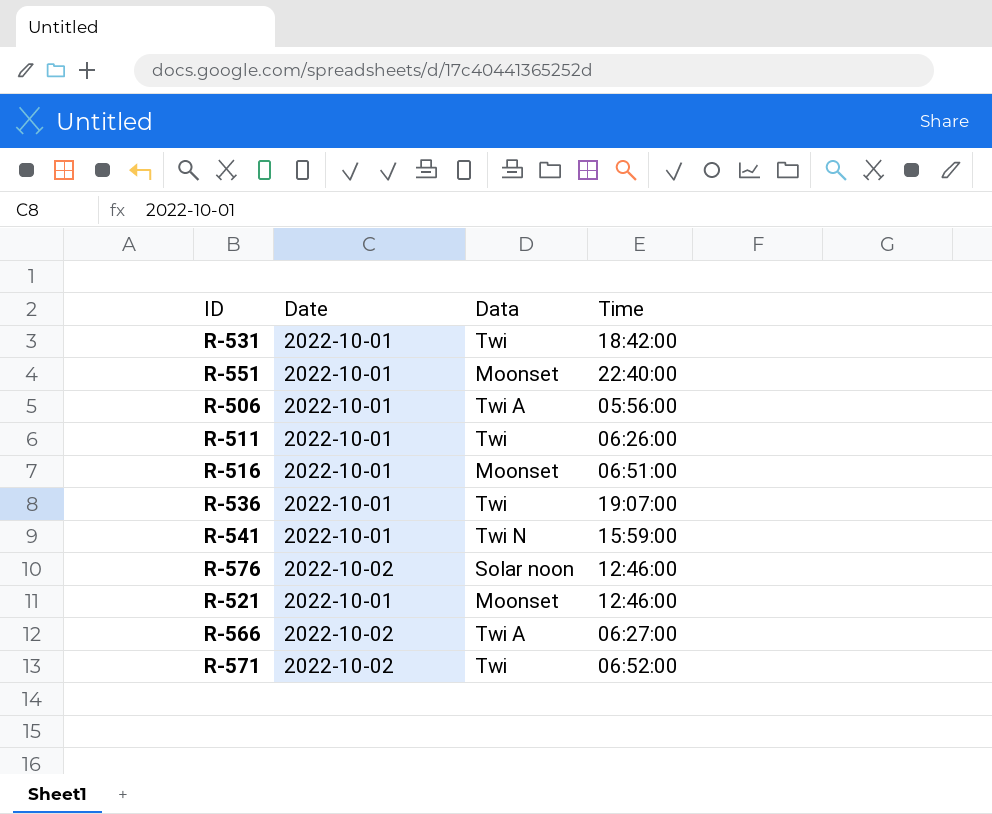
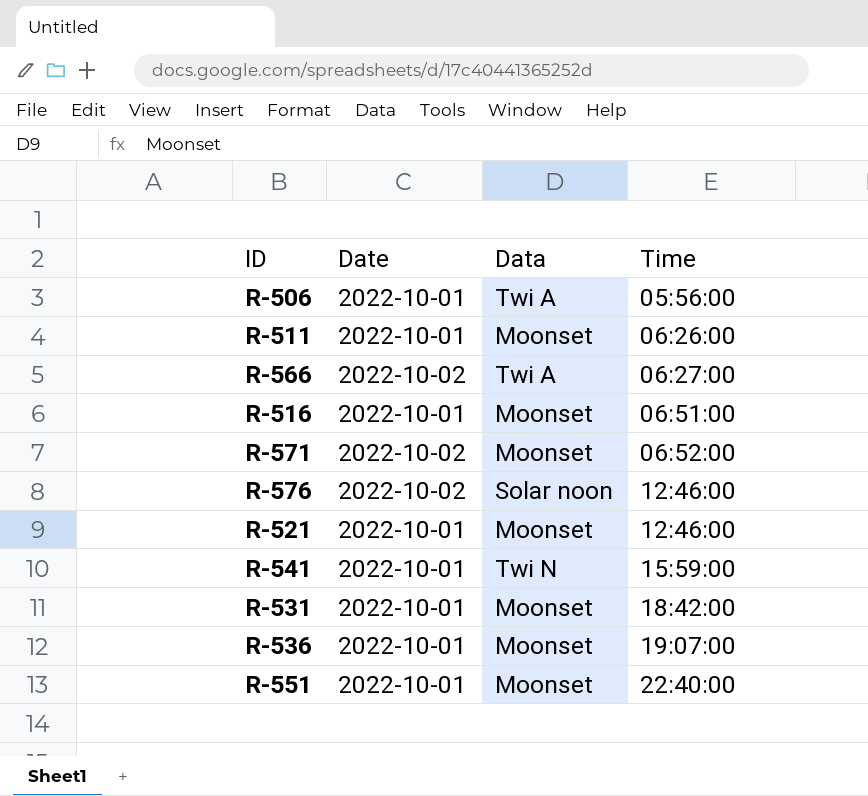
row order: none -> Time ascending
R-511 | Data: Twi -> Moonset
R-571 | Data: Twi -> Moonset
R-531 | Data: Twi -> Moonset
R-536 | Data: Twi -> Moonset

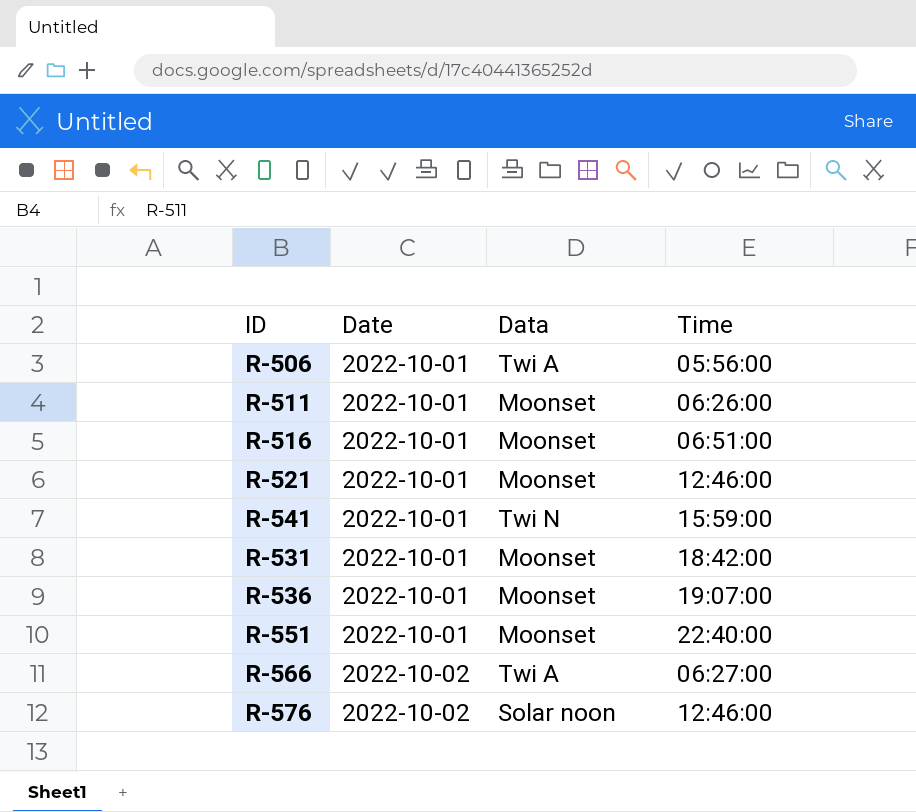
row order: Time ascending -> Date ascending
row R-571: 2022-10-02 | Moonset | 06:52:00 -> none

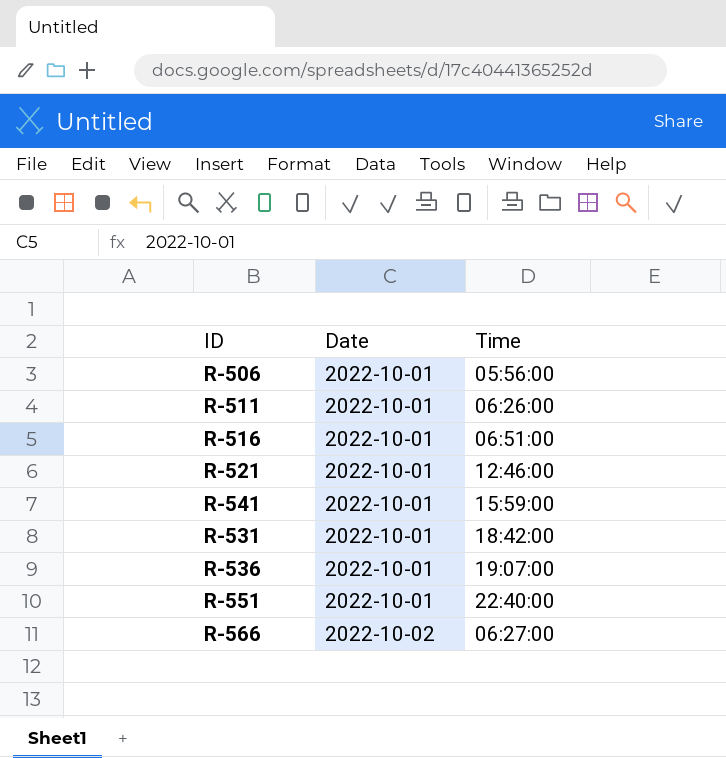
column Data | position: 3 -> none
row R-576: 2022-10-02 | Solar noon | 12:46:00 -> none

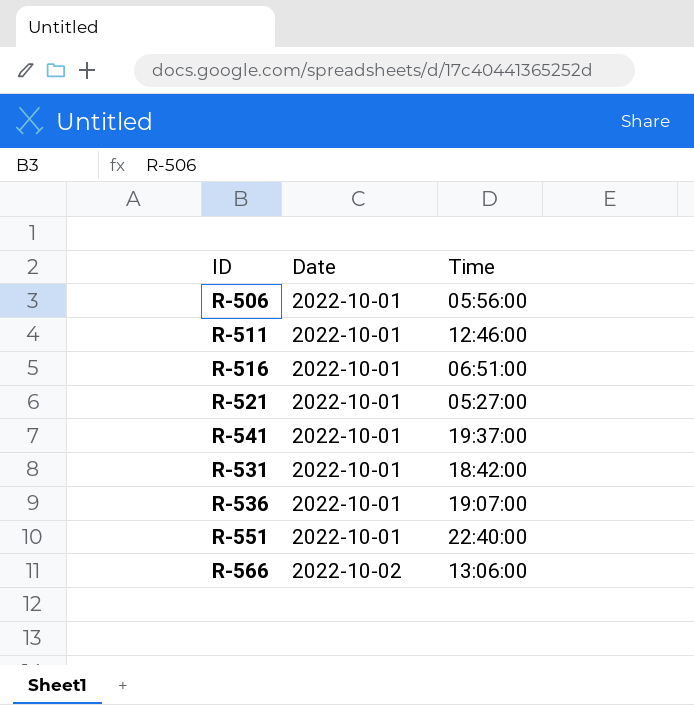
R-511 | Time: 06:26:00 -> 12:46:00
R-521 | Time: 12:46:00 -> 05:27:00
R-541 | Time: 15:59:00 -> 19:37:00
R-566 | Time: 06:27:00 -> 13:06:00

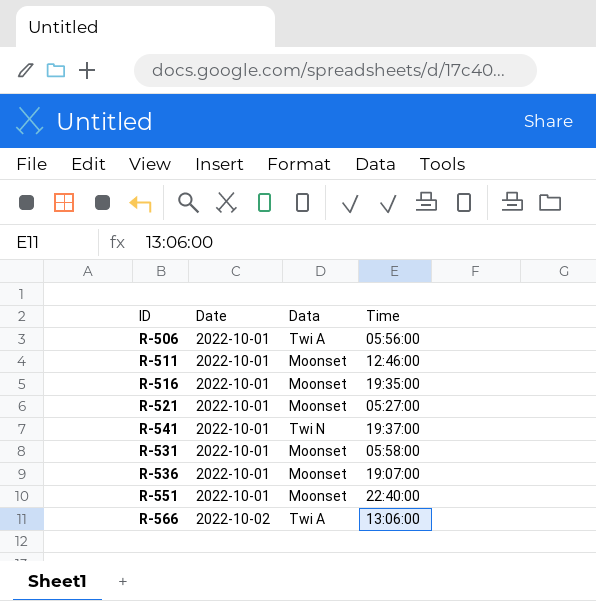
column Data | position: none -> 3
R-516 | Time: 06:51:00 -> 19:35:00
R-531 | Time: 18:42:00 -> 05:58:00

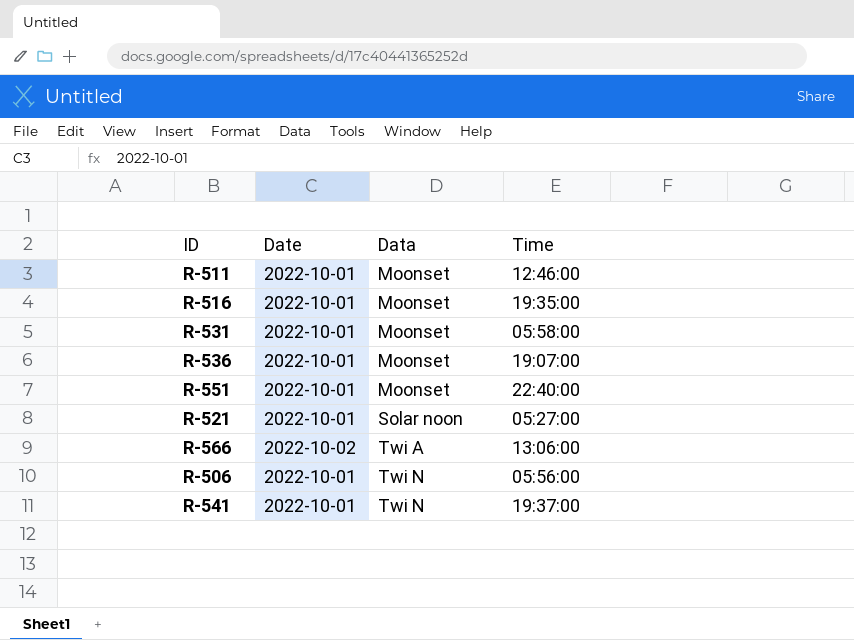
row order: Date ascending -> Data ascending
R-521 | Data: Moonset -> Solar noon
R-506 | Data: Twi A -> Twi N

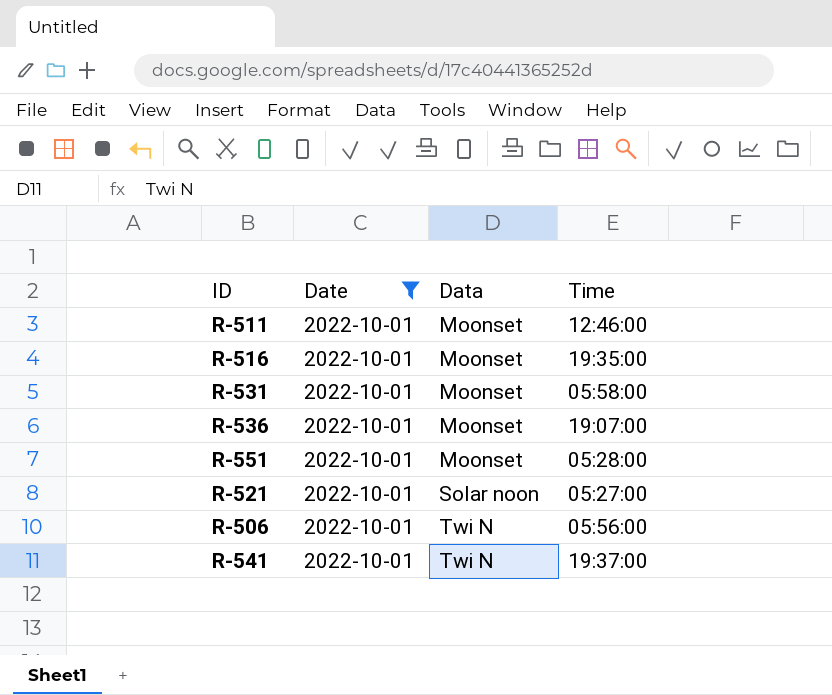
filter: none -> Date = 2022-10-01
R-551 | Time: 22:40:00 -> 05:28:00

